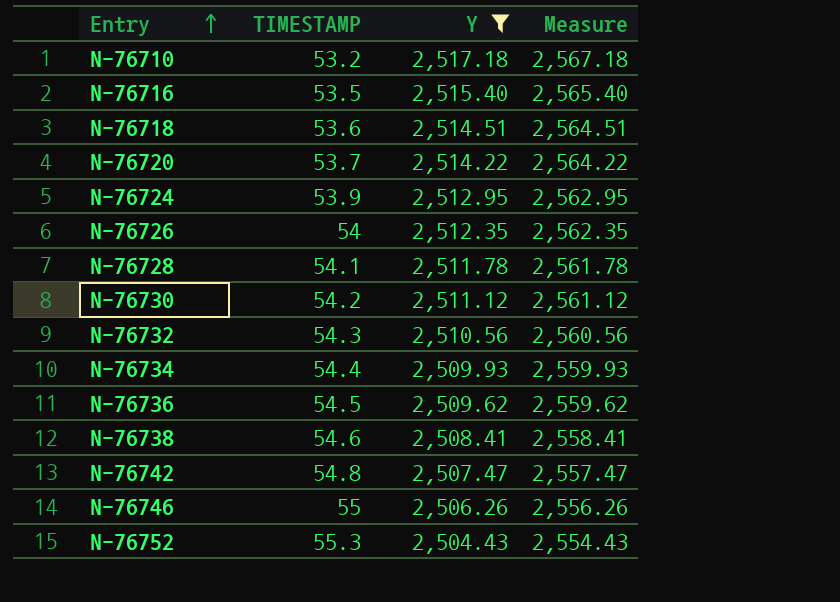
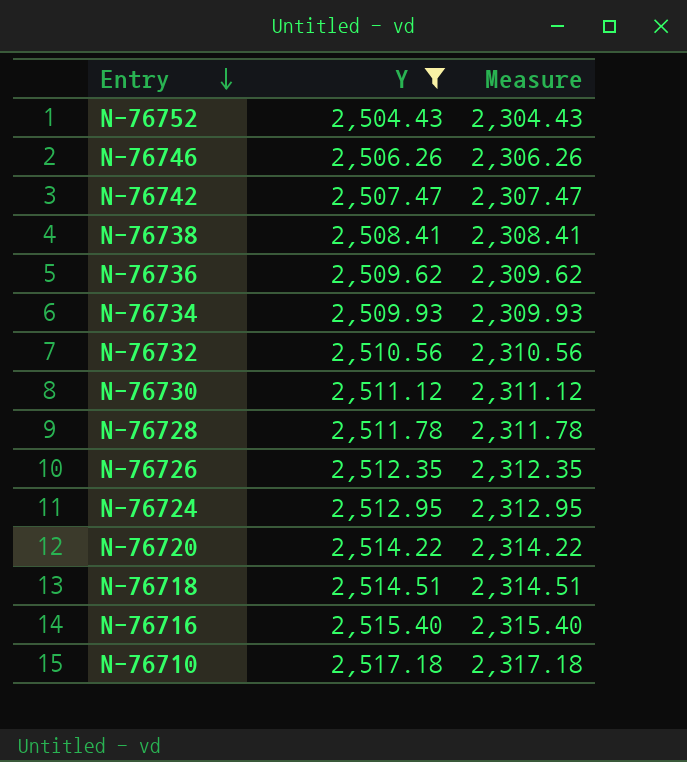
row order: Entry ascending -> Entry descending
column TIMESTAMP | position: 2 -> none
column Measure | formula: [Y] + 50 -> [Y] - 200

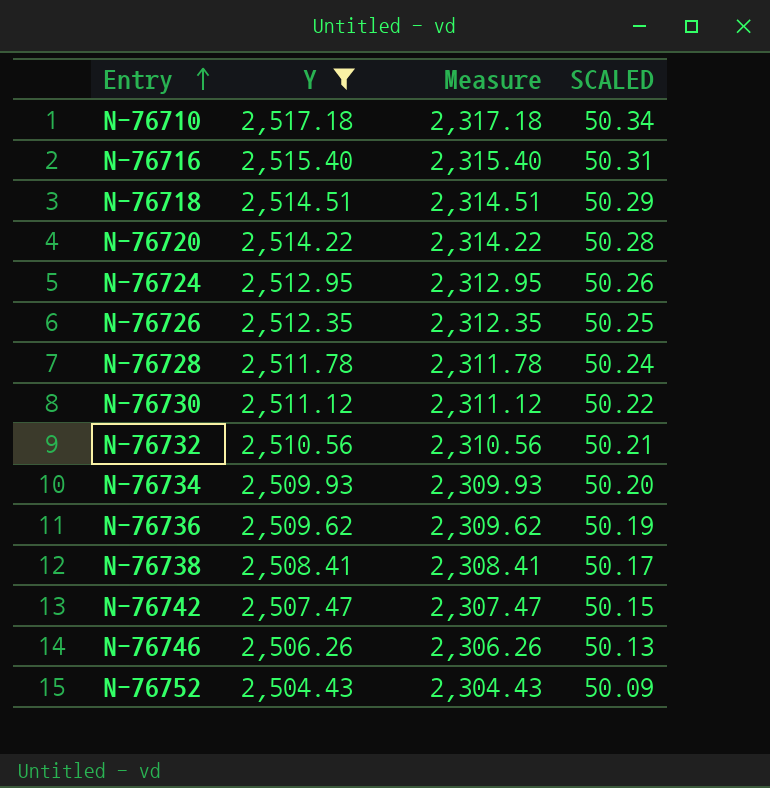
row order: Entry descending -> Entry ascending
column SCALED | formula: none -> [Y] * 0.02

